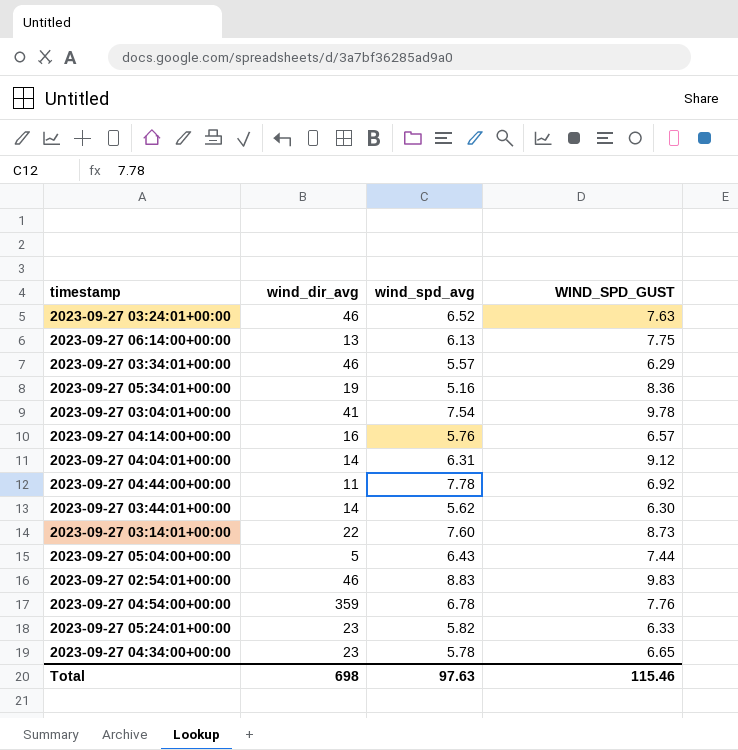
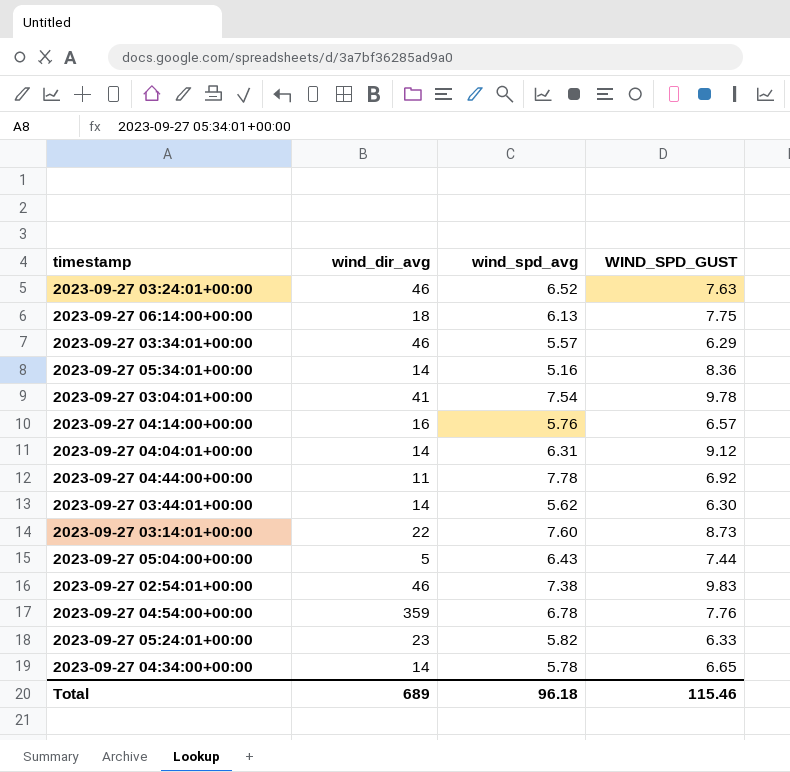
2023-09-27 06:14:00+00:00 | wind_dir_avg: 13 -> 18
2023-09-27 05:34:01+00:00 | wind_dir_avg: 19 -> 14
2023-09-27 02:54:01+00:00 | wind_spd_avg: 8.83 -> 7.38
2023-09-27 04:34:00+00:00 | wind_dir_avg: 23 -> 14
Total | wind_dir_avg: 698 -> 689
Total | wind_spd_avg: 97.63 -> 96.18

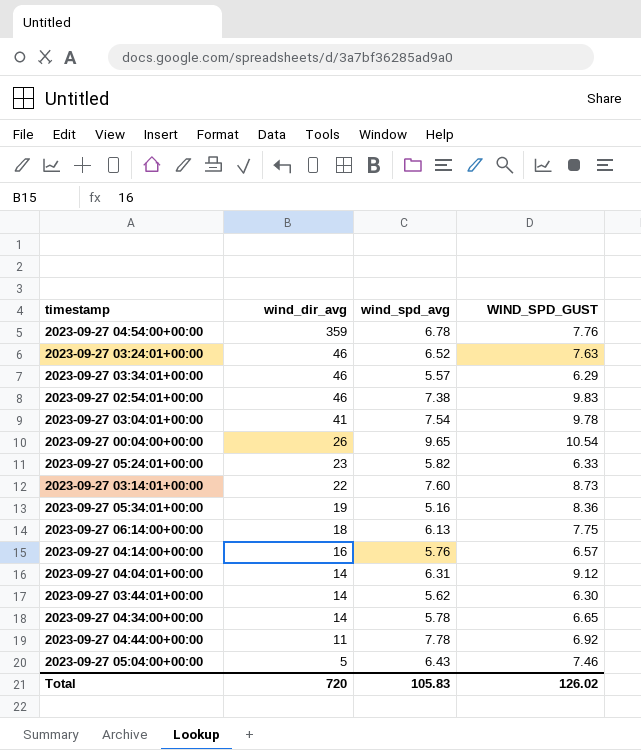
row order: none -> wind_dir_avg descending
row 2023-09-27 00:04:00+00:00: none -> 26 | 9.65 | 10.54
2023-09-27 05:34:01+00:00 | wind_dir_avg: 14 -> 19
2023-09-27 05:04:00+00:00 | WIND_SPD_GUST: 7.44 -> 7.46
Total | wind_dir_avg: 689 -> 720
Total | wind_spd_avg: 96.18 -> 105.83
Total | WIND_SPD_GUST: 115.46 -> 126.02

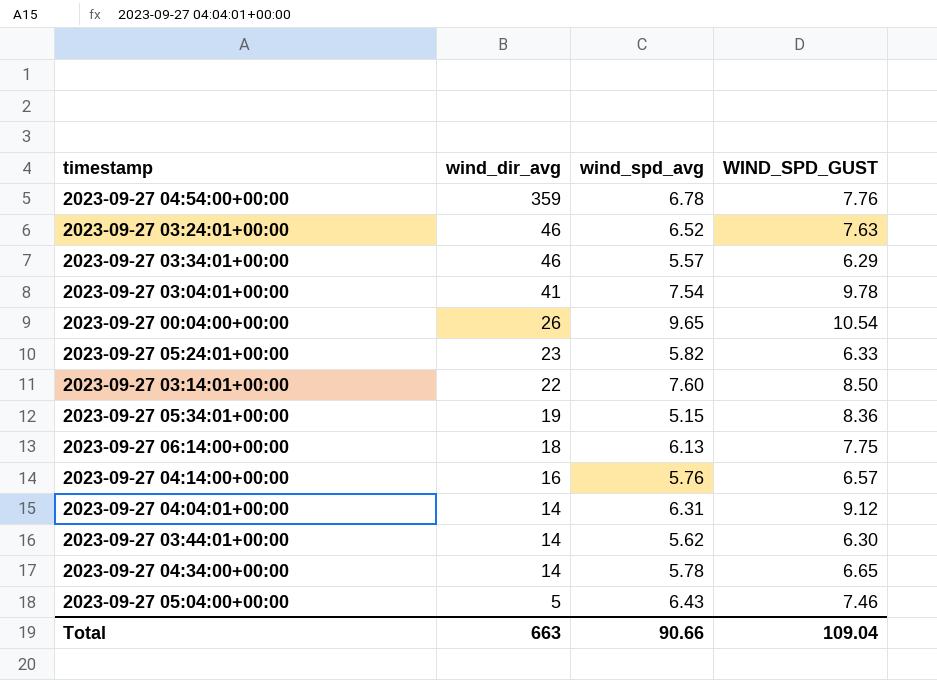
row 2023-09-27 02:54:01+00:00: 46 | 7.38 | 9.83 -> none
row 2023-09-27 04:44:00+00:00: 11 | 7.78 | 6.92 -> none
2023-09-27 03:14:01+00:00 | WIND_SPD_GUST: 8.73 -> 8.50
2023-09-27 05:34:01+00:00 | wind_spd_avg: 5.16 -> 5.15
Total | wind_dir_avg: 720 -> 663
Total | wind_spd_avg: 105.83 -> 90.66
Total | WIND_SPD_GUST: 126.02 -> 109.04

